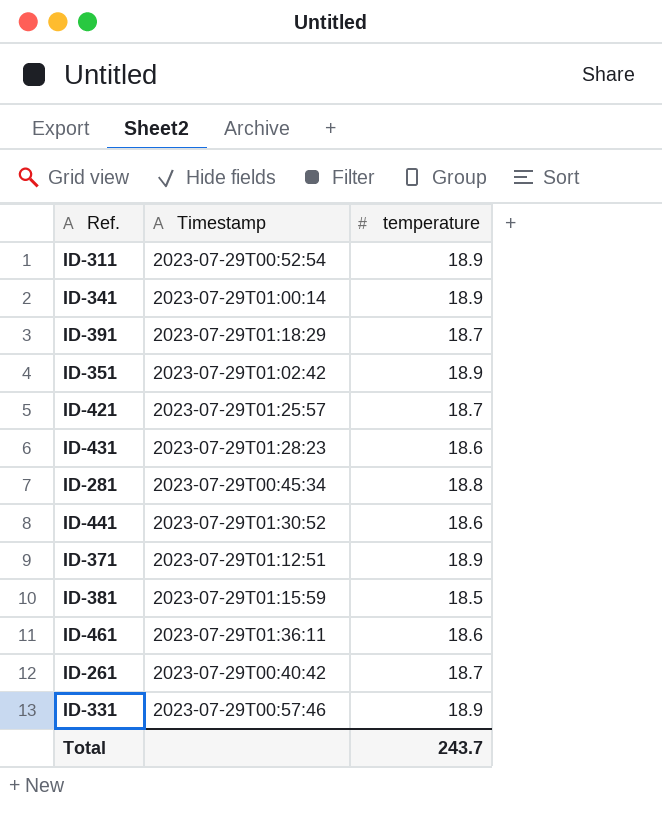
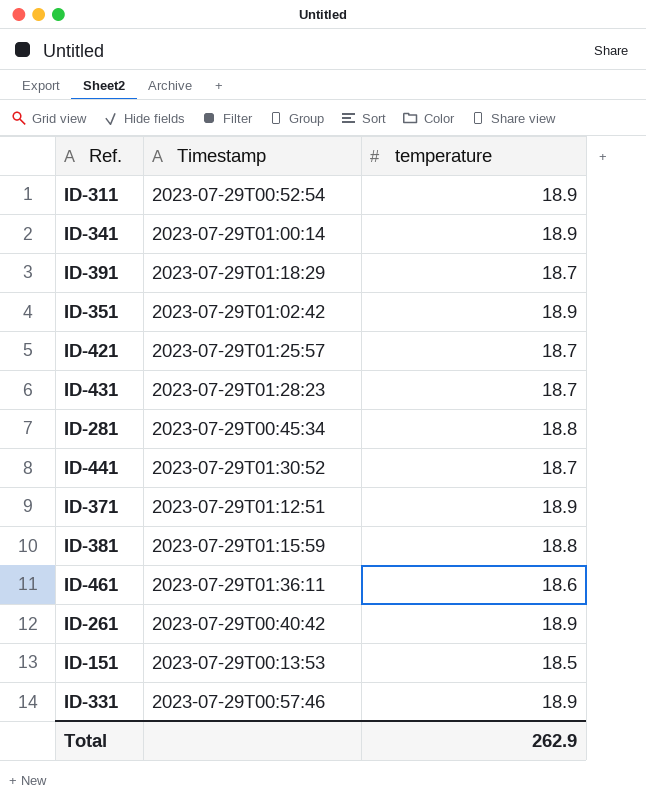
ID-431 | temperature: 18.6 -> 18.7
ID-441 | temperature: 18.6 -> 18.7
ID-381 | temperature: 18.5 -> 18.8
ID-261 | temperature: 18.7 -> 18.9
row ID-151: none -> 2023-07-29T00:13:53 | 18.5
Total | temperature: 243.7 -> 262.9

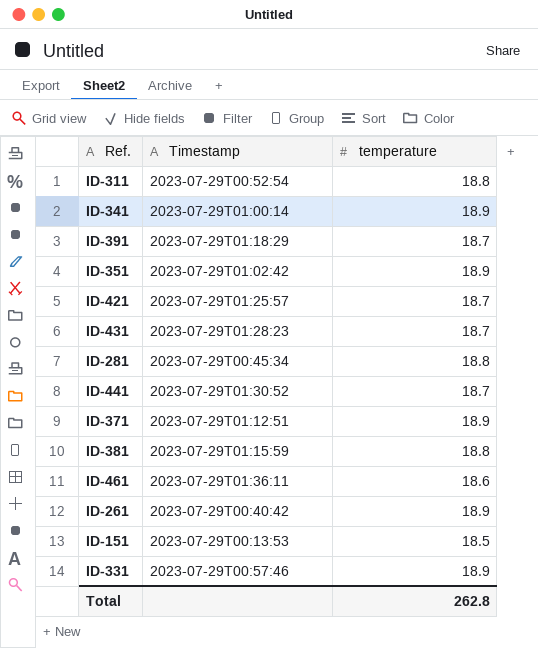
ID-311 | temperature: 18.9 -> 18.8
Total | temperature: 262.9 -> 262.8

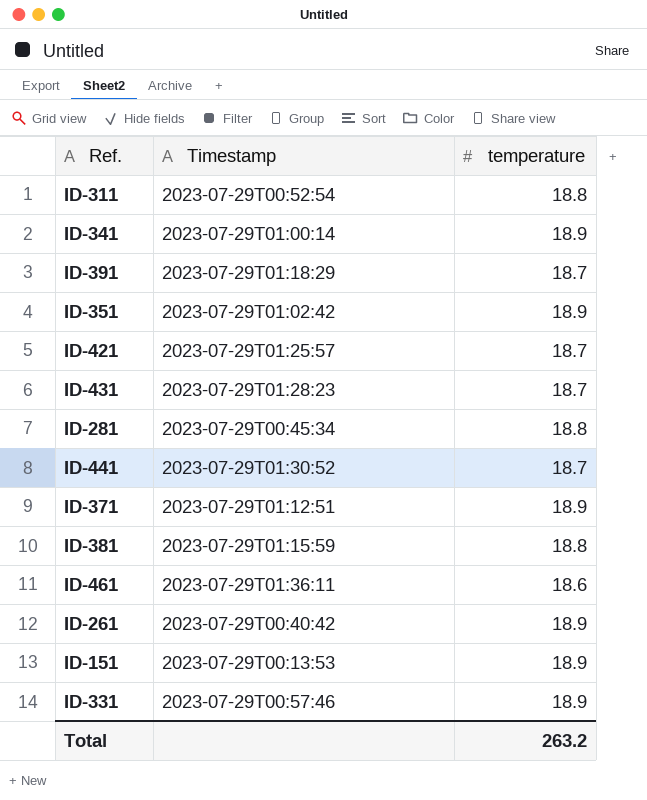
ID-151 | temperature: 18.5 -> 18.9
Total | temperature: 262.8 -> 263.2

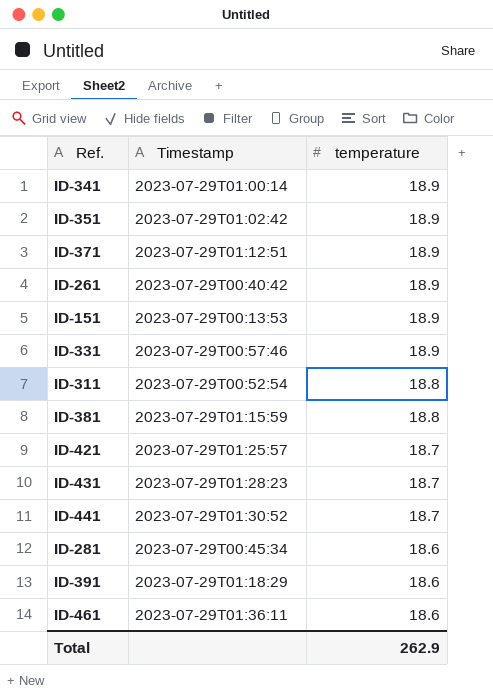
row order: none -> temperature descending
ID-281 | temperature: 18.8 -> 18.6
ID-391 | temperature: 18.7 -> 18.6
Total | temperature: 263.2 -> 262.9

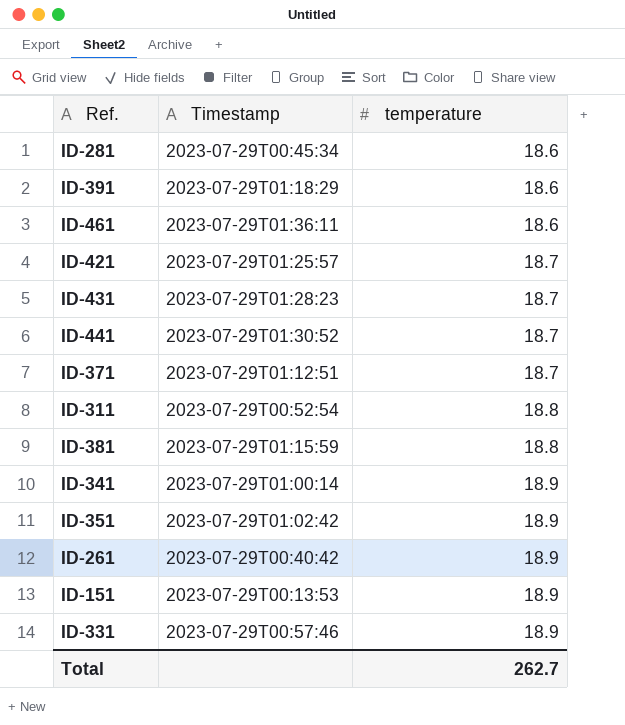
row order: temperature descending -> temperature ascending
ID-371 | temperature: 18.9 -> 18.7
Total | temperature: 262.9 -> 262.7

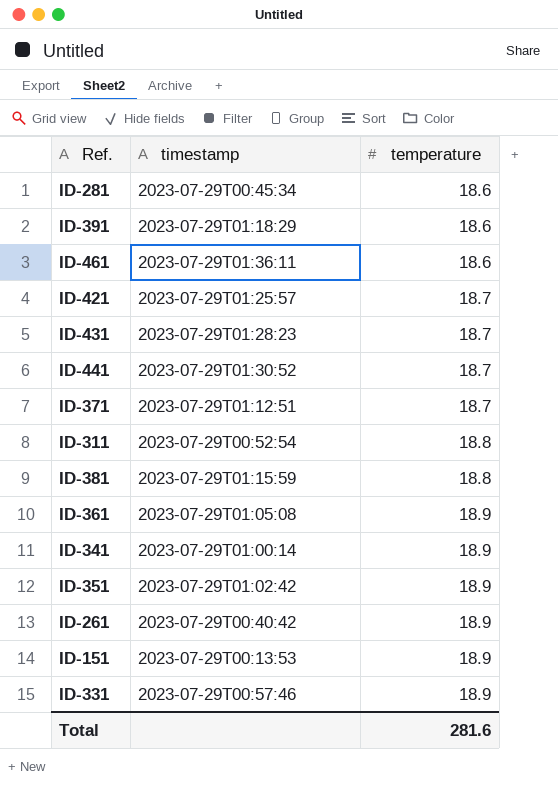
column name: Timestamp -> timestamp
row ID-361: none -> 2023-07-29T01:05:08 | 18.9
Total | temperature: 262.7 -> 281.6

